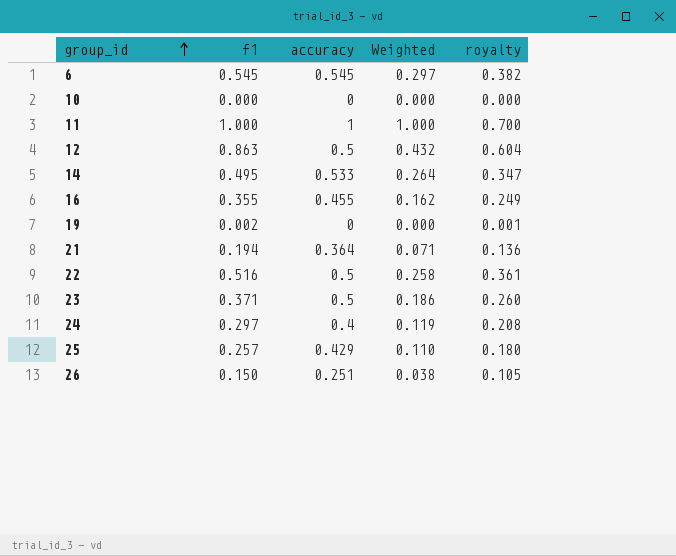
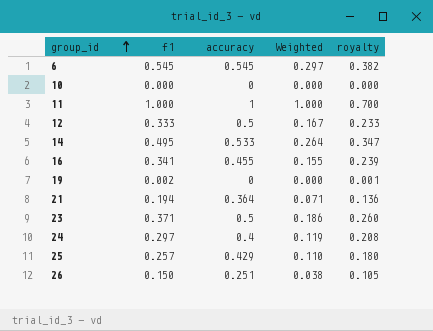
row 22: 0.516 | 0.5 | 0.258 | 0.361 -> none
12 | f1: 0.863 -> 0.333
12 | Weighted: 0.432 -> 0.167
12 | royalty: 0.604 -> 0.233
16 | f1: 0.355 -> 0.341
16 | Weighted: 0.162 -> 0.155
16 | royalty: 0.249 -> 0.239

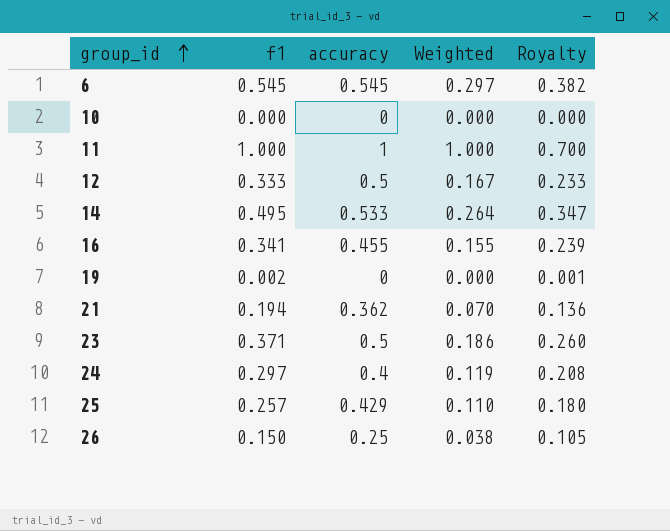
column name: royalty -> Royalty
21 | accuracy: 0.364 -> 0.362
21 | Weighted: 0.071 -> 0.070
26 | accuracy: 0.251 -> 0.25

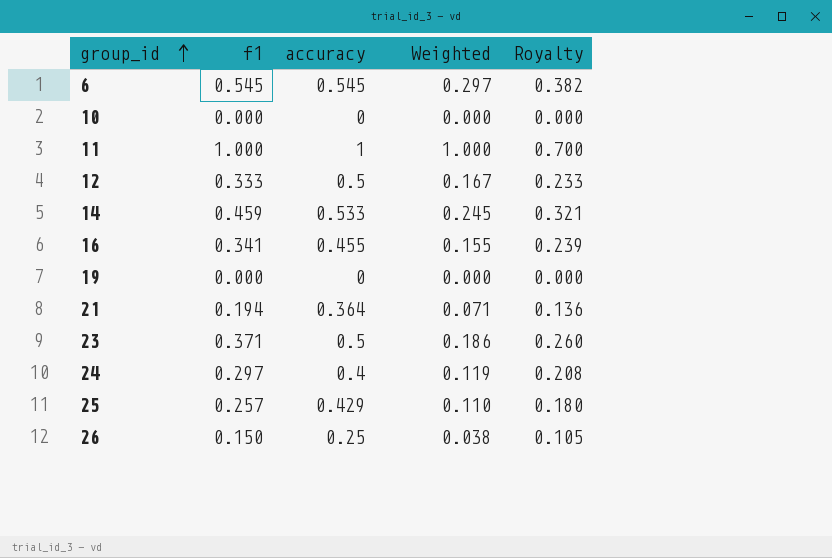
14 | f1: 0.495 -> 0.459
14 | Weighted: 0.264 -> 0.245
14 | Royalty: 0.347 -> 0.321
19 | f1: 0.002 -> 0.000
19 | Royalty: 0.001 -> 0.000
21 | accuracy: 0.362 -> 0.364
21 | Weighted: 0.070 -> 0.071

